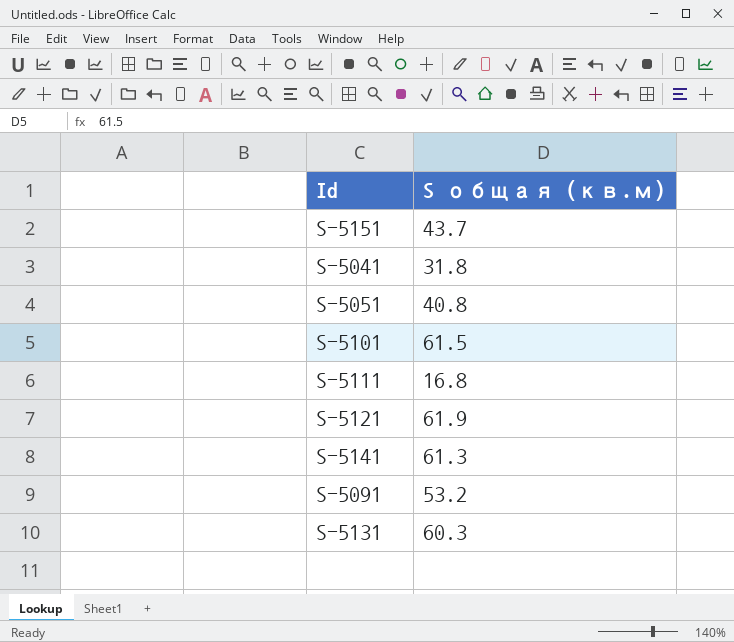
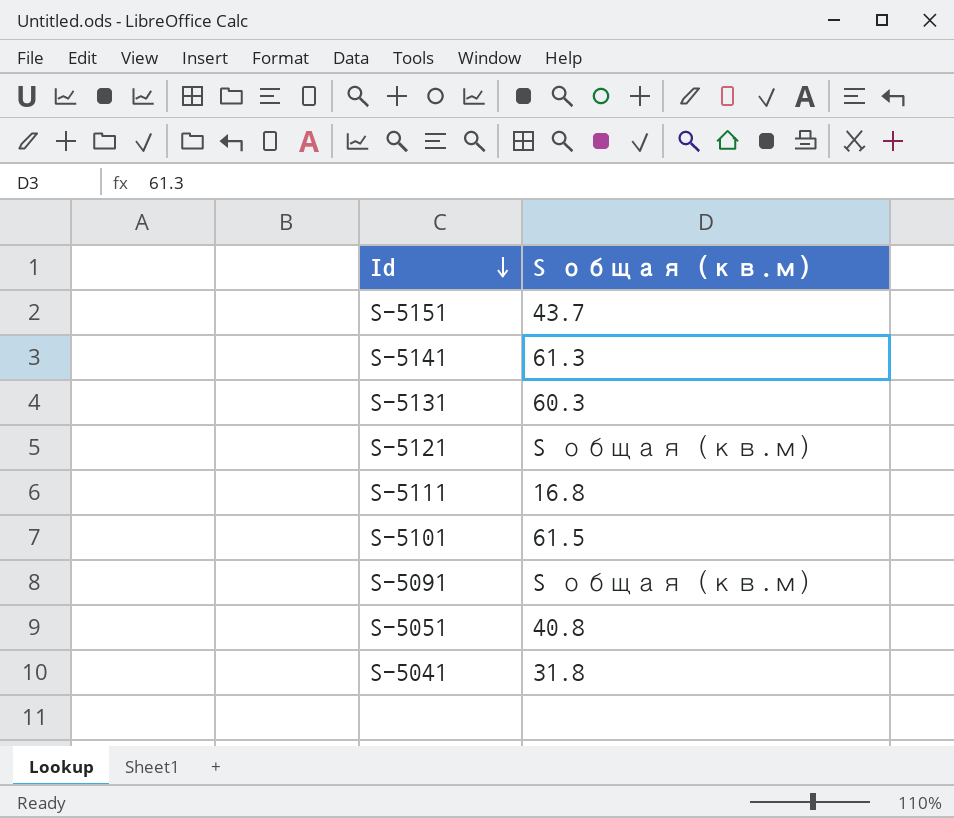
row order: none -> Id descending
S-5121 | S общая (кв.м): 61.9 -> S общая (кв.м)
S-5091 | S общая (кв.м): 53.2 -> S общая (кв.м)

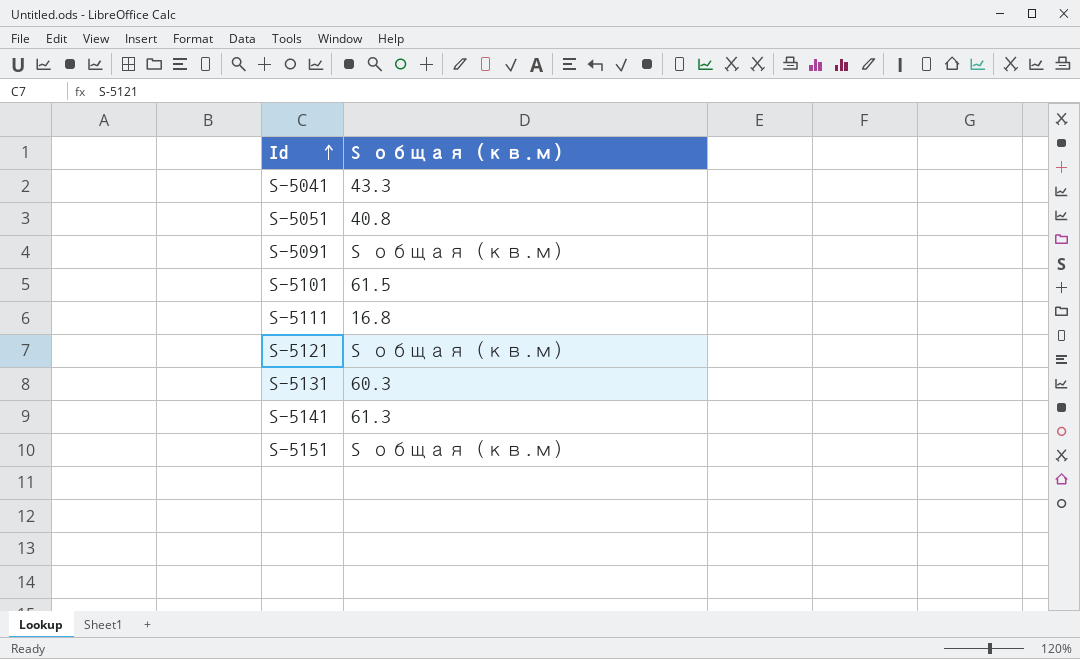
row order: Id descending -> Id ascending
S-5041 | S общая (кв.м): 31.8 -> 43.3
S-5151 | S общая (кв.м): 43.7 -> S общая (кв.м)

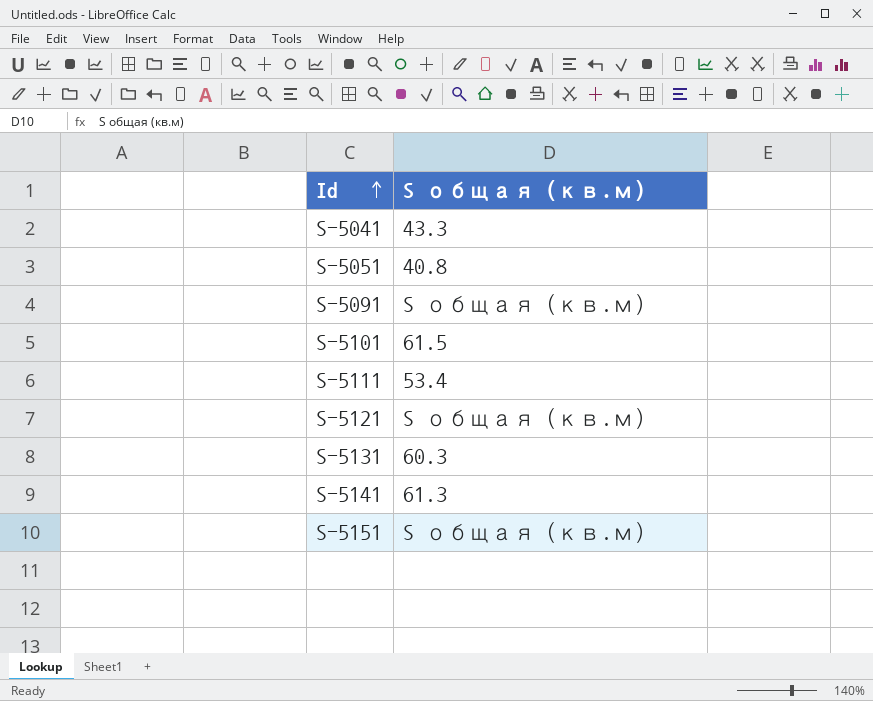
S-5111 | S общая (кв.м): 16.8 -> 53.4

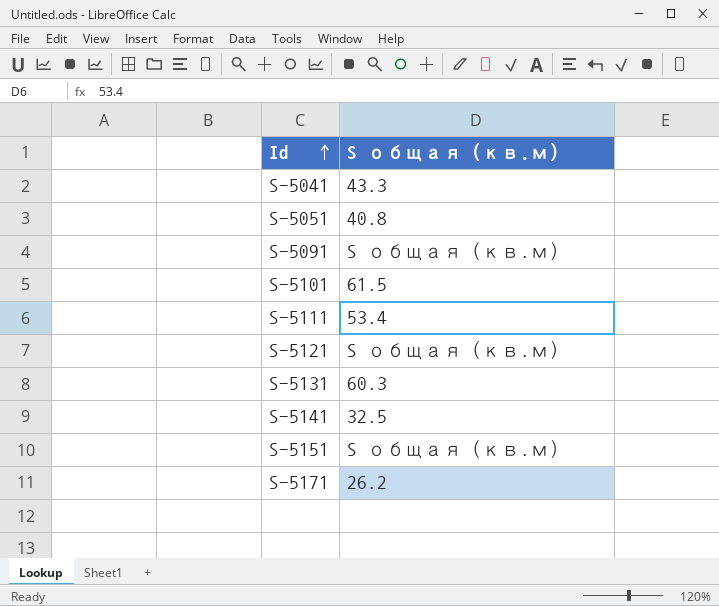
S-5141 | S общая (кв.м): 61.3 -> 32.5
row S-5171: none -> 26.2

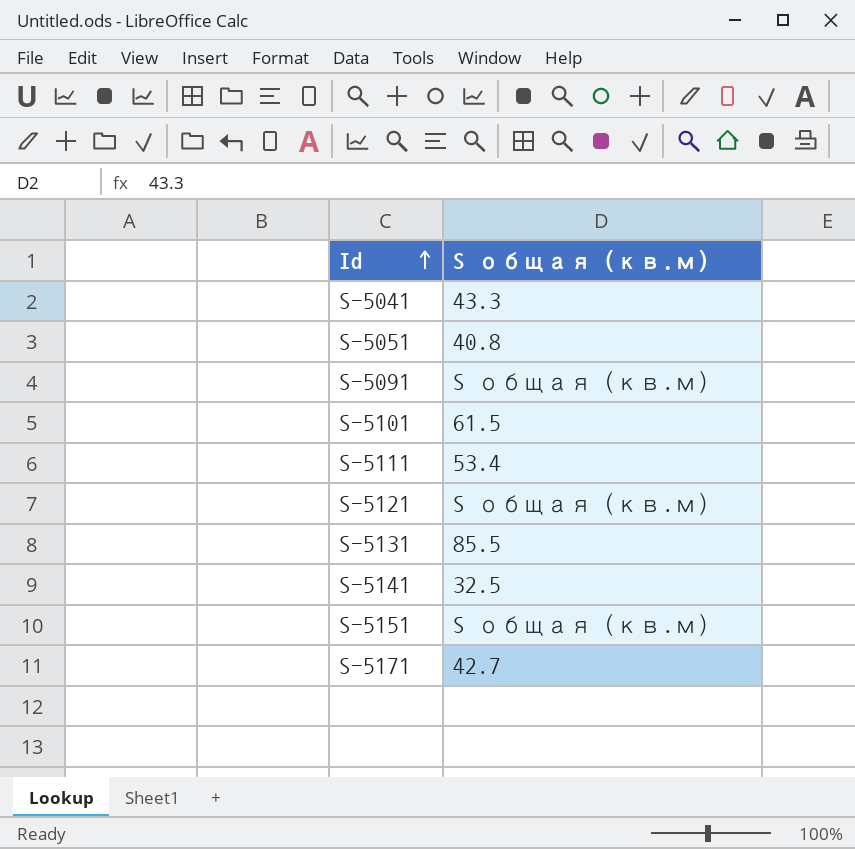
S-5131 | S общая (кв.м): 60.3 -> 85.5
S-5171 | S общая (кв.м): 26.2 -> 42.7

